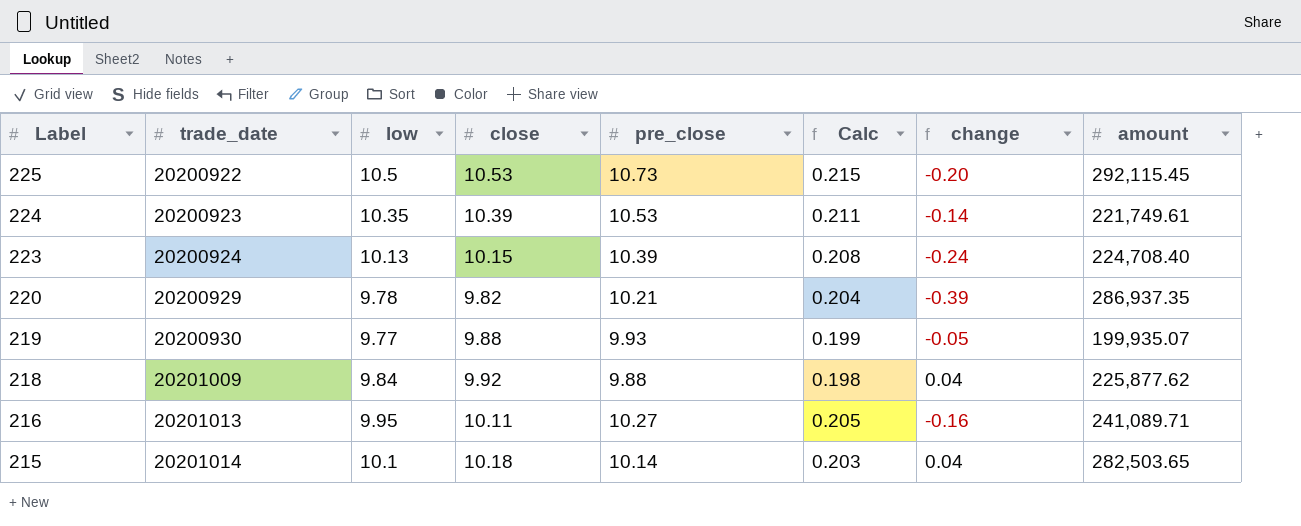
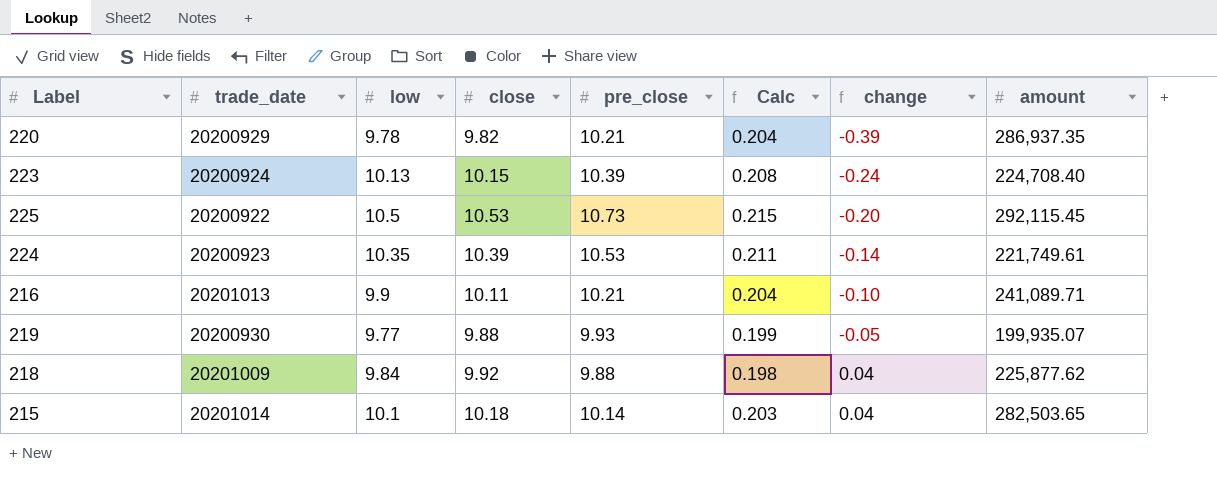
row order: Label descending -> change ascending
216 | low: 9.95 -> 9.9
216 | pre_close: 10.27 -> 10.21
216 | Calc: 0.205 -> 0.204
216 | change: -0.16 -> -0.10

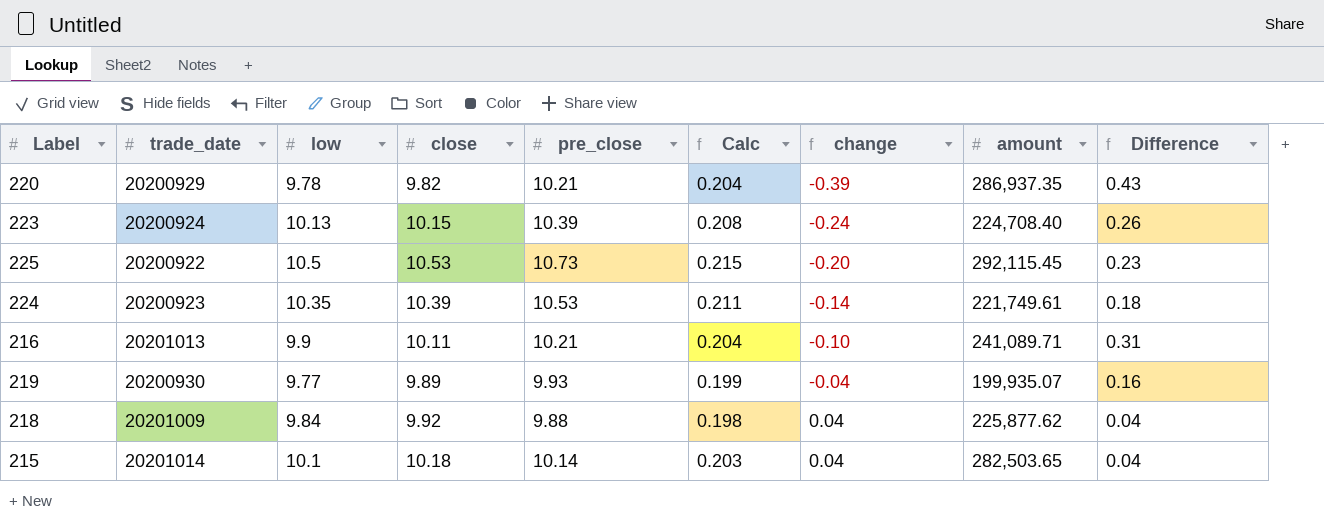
column Difference | formula: none -> [pre_close] - [low]
219 | close: 9.88 -> 9.89
219 | change: -0.05 -> -0.04

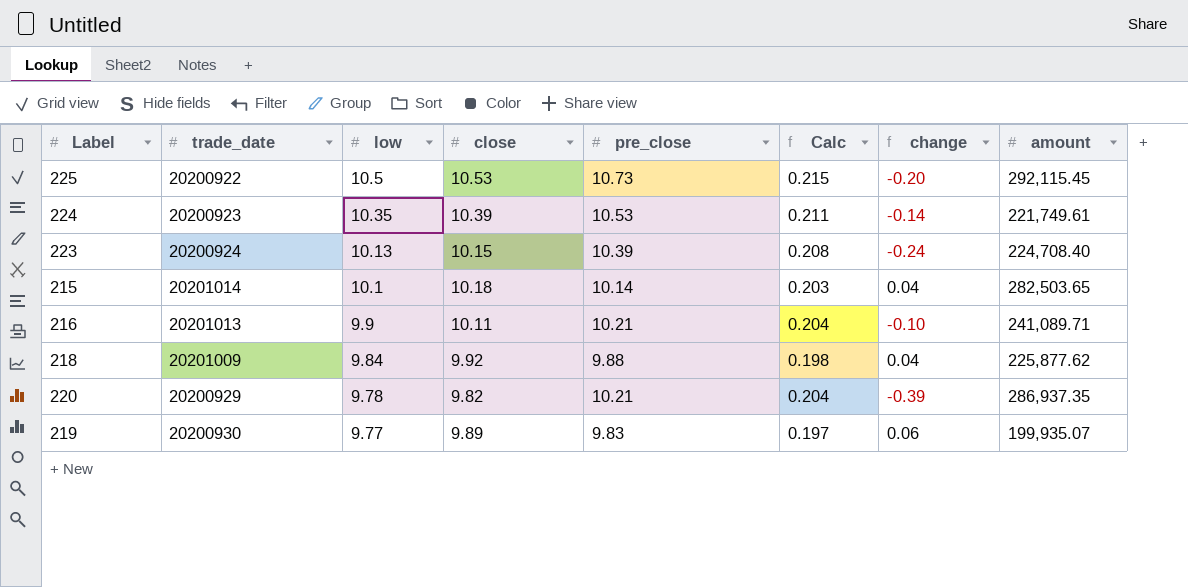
row order: change ascending -> low descending
column Difference | formula: [pre_close] - [low] -> none
219 | pre_close: 9.93 -> 9.83
219 | Calc: 0.199 -> 0.197
219 | change: -0.04 -> 0.06

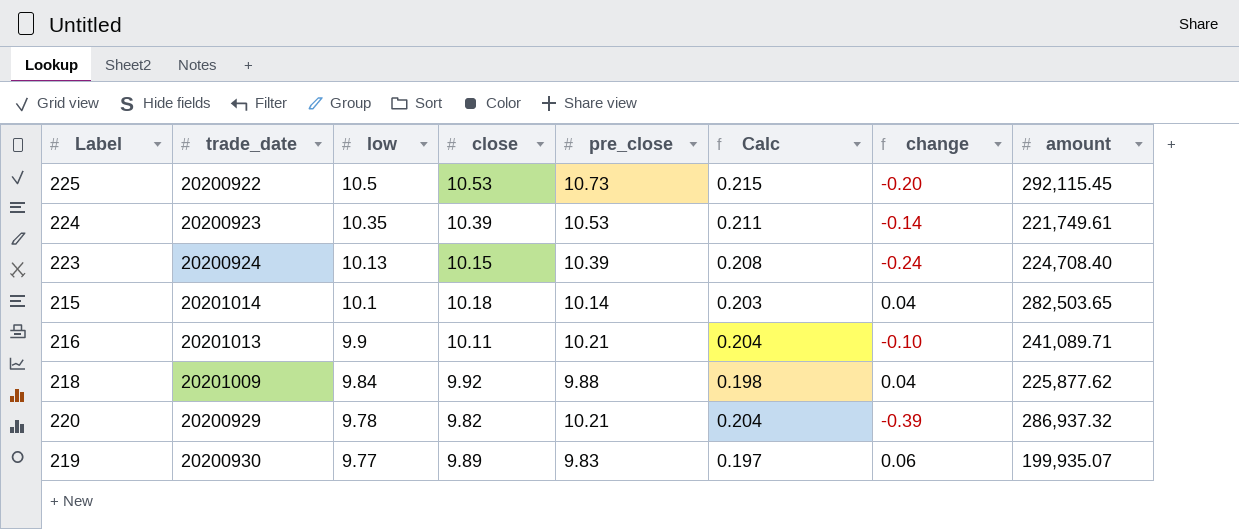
220 | amount: 286,937.35 -> 286,937.32

